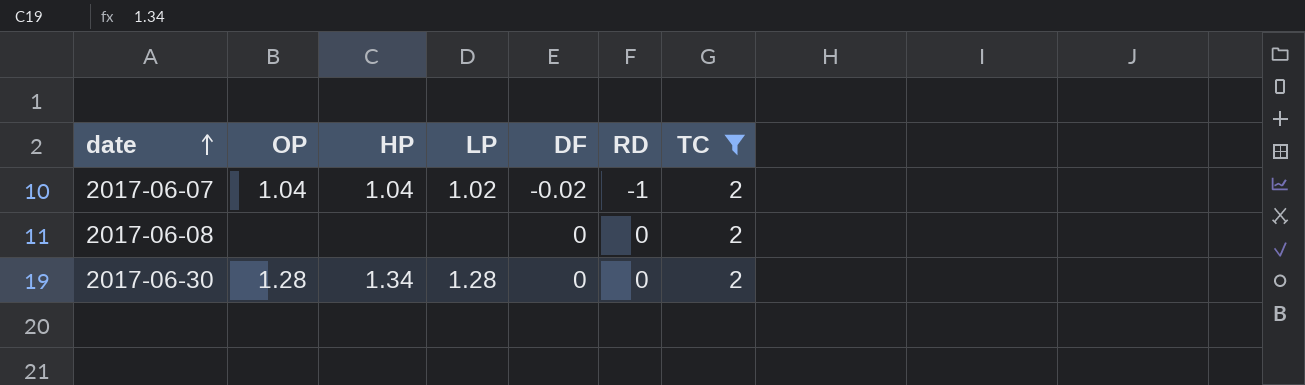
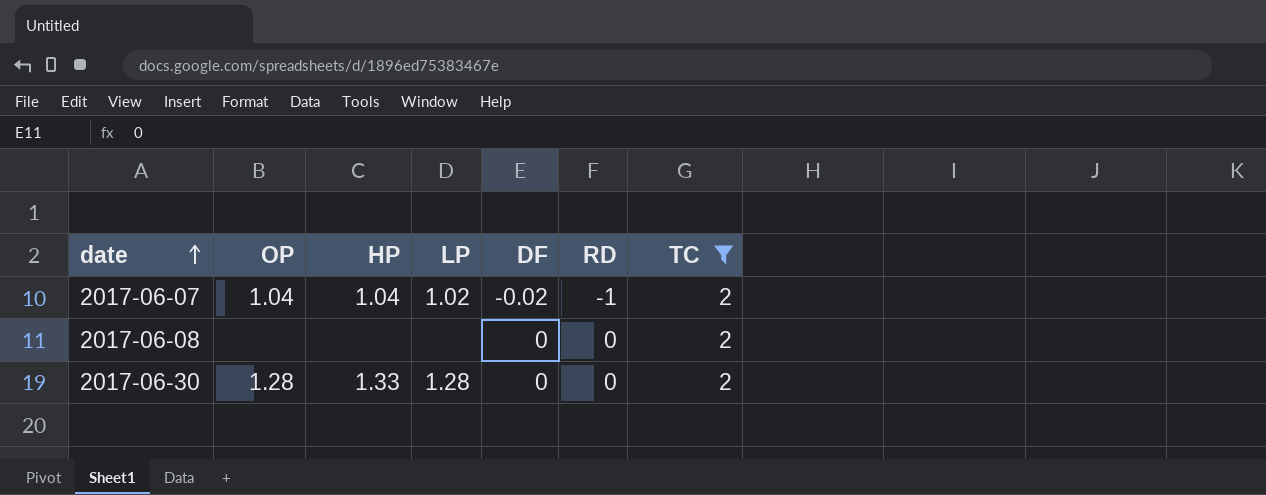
2017-06-30 | HP: 1.34 -> 1.33

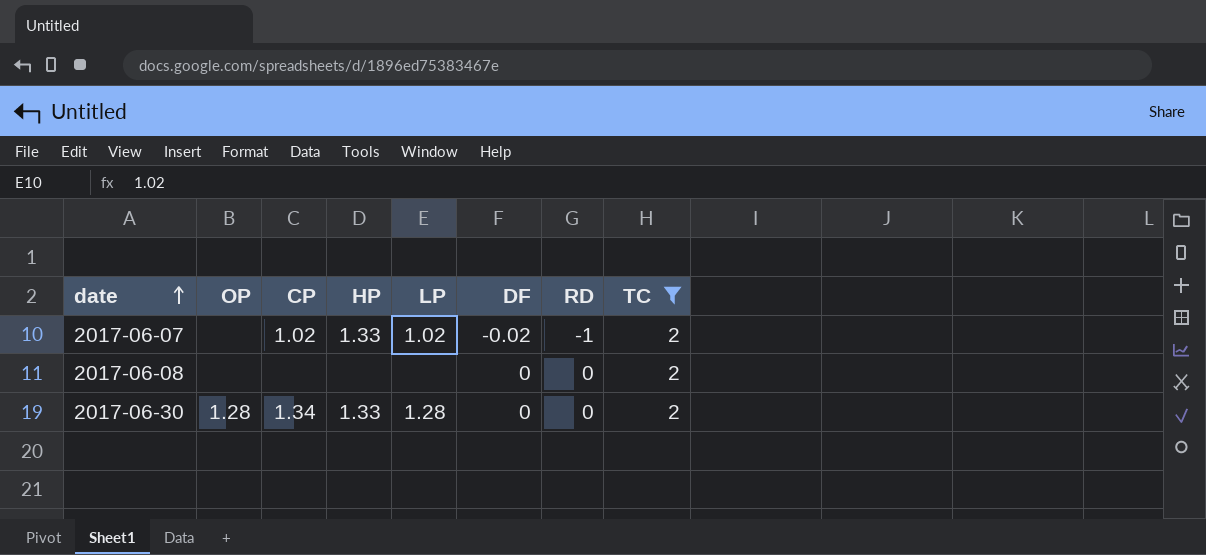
column CP | position: none -> 3
2017-06-07 | OP: 1.04 -> none
2017-06-07 | HP: 1.04 -> 1.33

